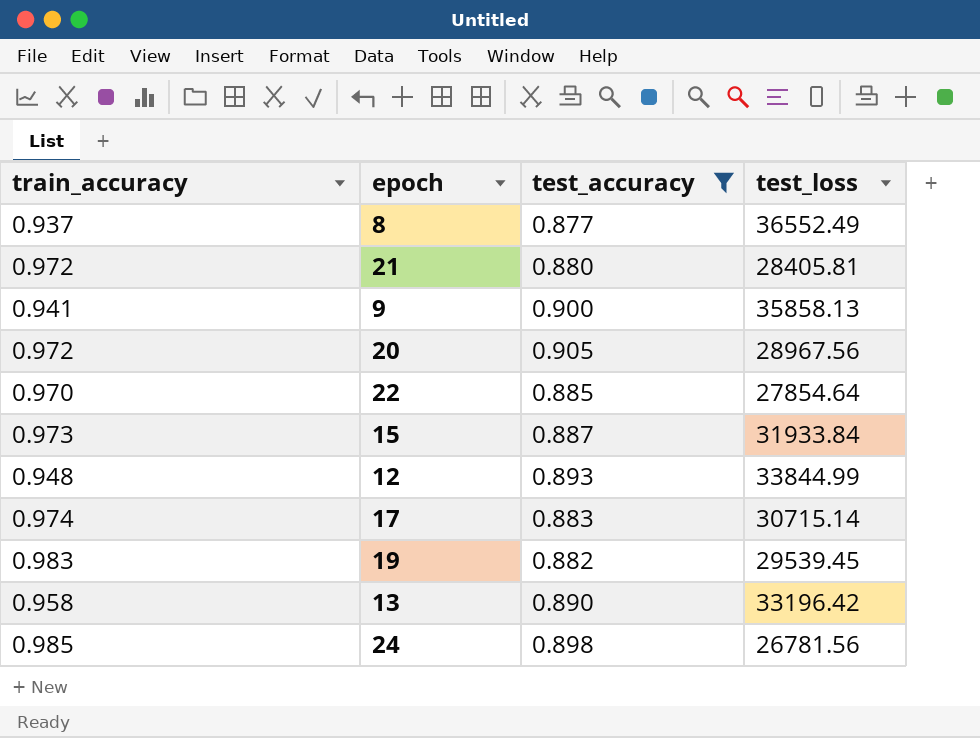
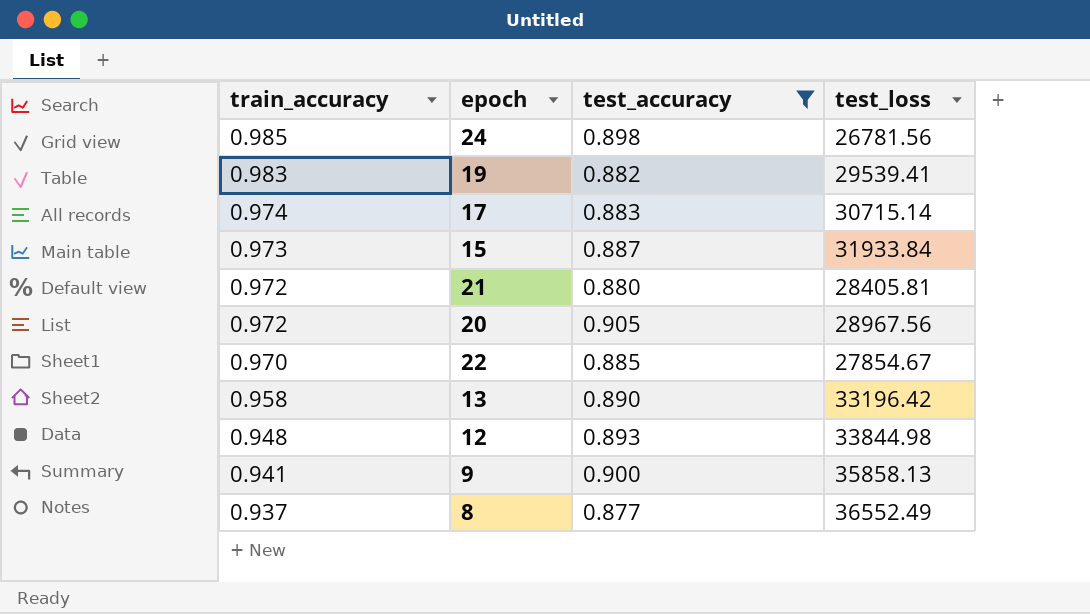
row order: none -> train_accuracy descending
19 | test_loss: 29539.45 -> 29539.41
22 | test_loss: 27854.64 -> 27854.67
12 | test_loss: 33844.99 -> 33844.98

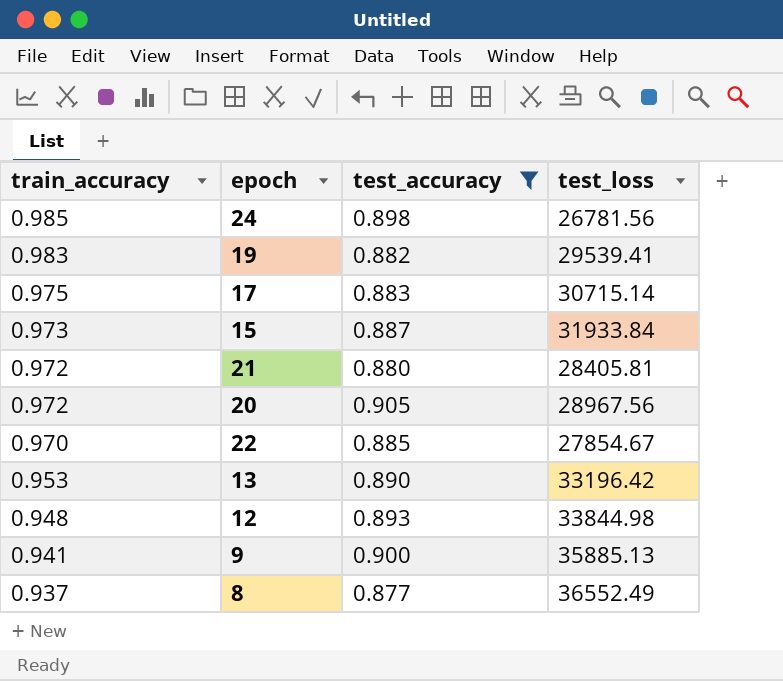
17 | train_accuracy: 0.974 -> 0.975
13 | train_accuracy: 0.958 -> 0.953
9 | test_loss: 35858.13 -> 35885.13

